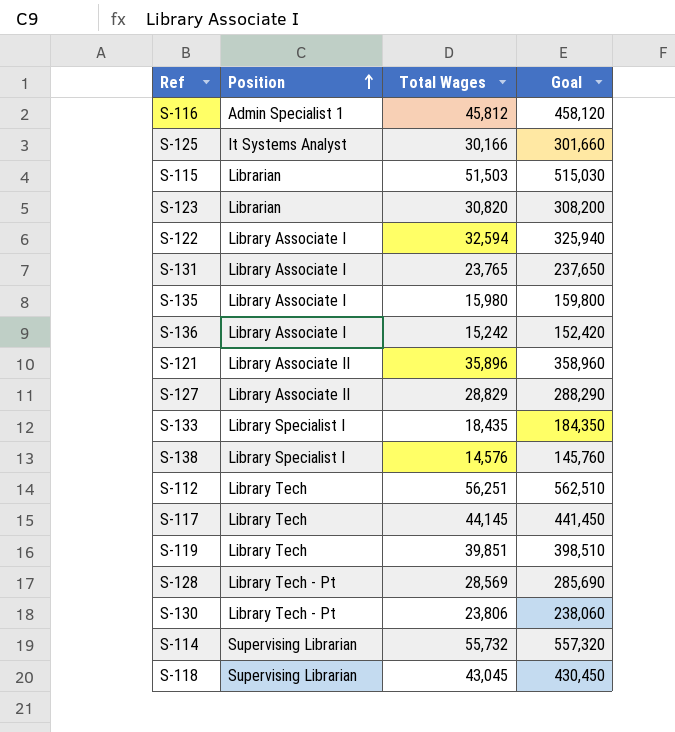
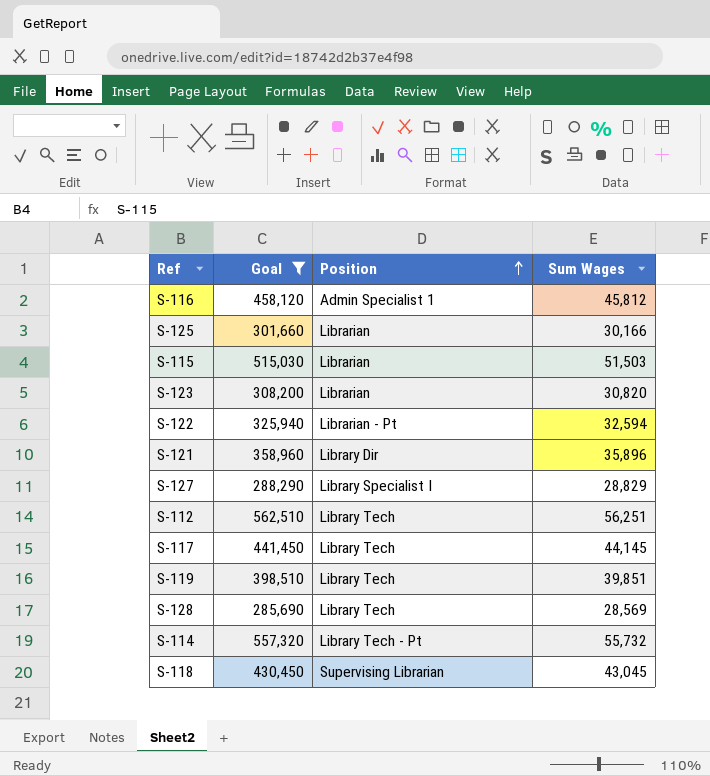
filter: none -> Goal >= 285,690
column Goal | position: 4 -> 2
column name: Total Wages -> Sum Wages
S-125 | Position: It Systems Analyst -> Librarian
S-122 | Position: Library Associate I -> Librarian - Pt
S-121 | Position: Library Associate II -> Library Dir
S-127 | Position: Library Associate II -> Library Specialist I
S-128 | Position: Library Tech - Pt -> Library Tech
S-114 | Position: Supervising Librarian -> Library Tech - Pt

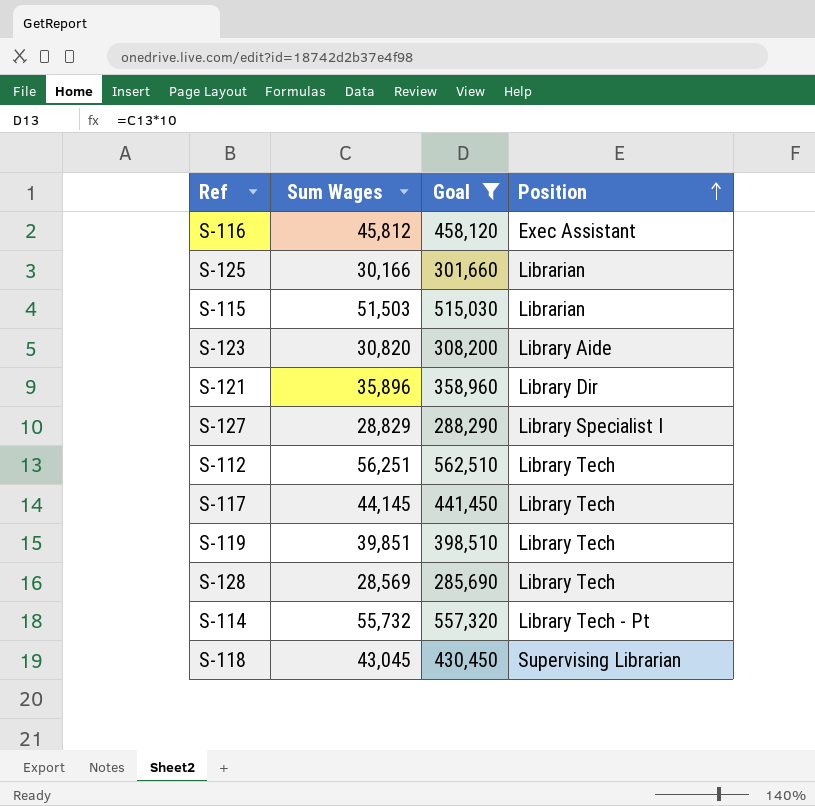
column Sum Wages | position: 4 -> 2
row S-122: 325,940 | Librarian - Pt | 32,594 -> none
S-116 | Position: Admin Specialist 1 -> Exec Assistant
S-123 | Position: Librarian -> Library Aide

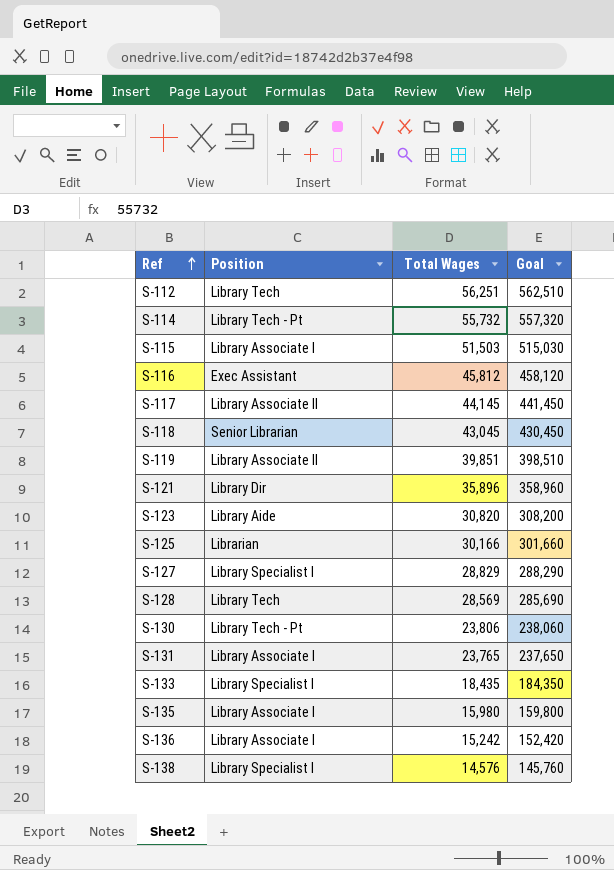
filter: Goal >= 285,690 -> none
row order: Position ascending -> Ref ascending
column Position | position: 4 -> 2
column name: Sum Wages -> Total Wages
S-115 | Position: Librarian -> Library Associate I
S-117 | Position: Library Tech -> Library Associate II
S-118 | Position: Supervising Librarian -> Senior Librarian
S-119 | Position: Library Tech -> Library Associate II

